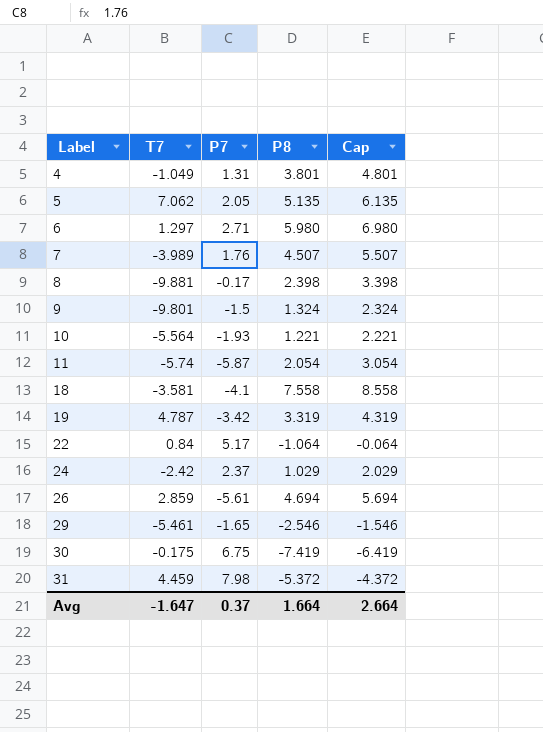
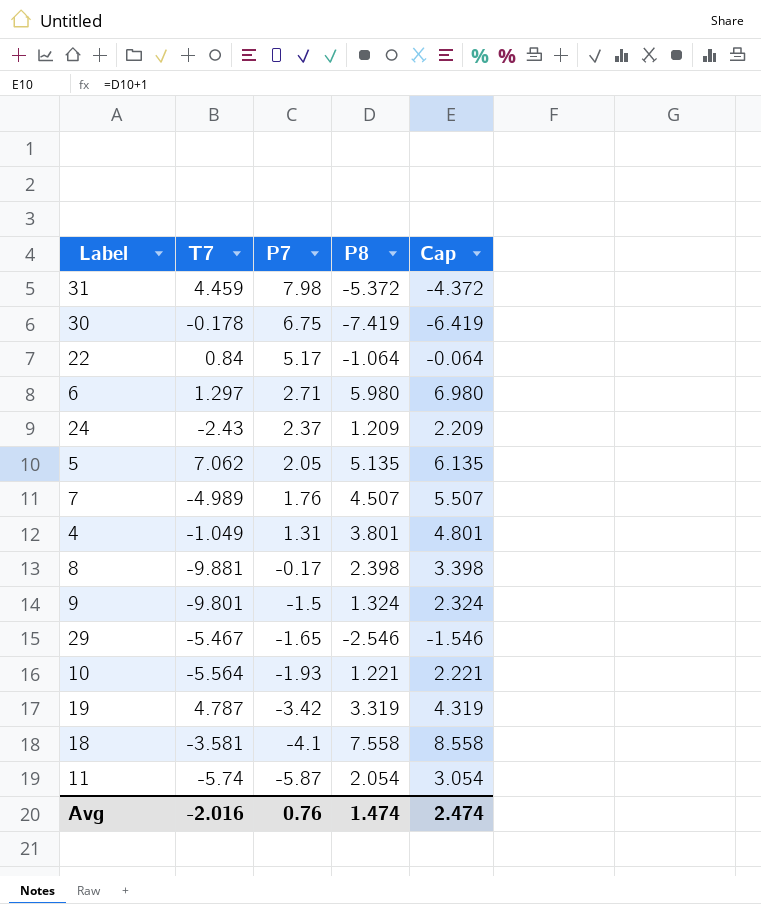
row order: Label ascending -> P7 descending
row 26: 2.859 | -5.61 | 4.694 | 5.694 -> none
30 | T7: -0.175 -> -0.178
24 | T7: -2.42 -> -2.43
24 | P8: 1.029 -> 1.209
24 | Cap: 2.029 -> 2.209
7 | T7: -3.989 -> -4.989
29 | T7: -5.461 -> -5.467
Avg | T7: -1.647 -> -2.016
Avg | P7: 0.37 -> 0.76
Avg | P8: 1.664 -> 1.474
Avg | Cap: 2.664 -> 2.474

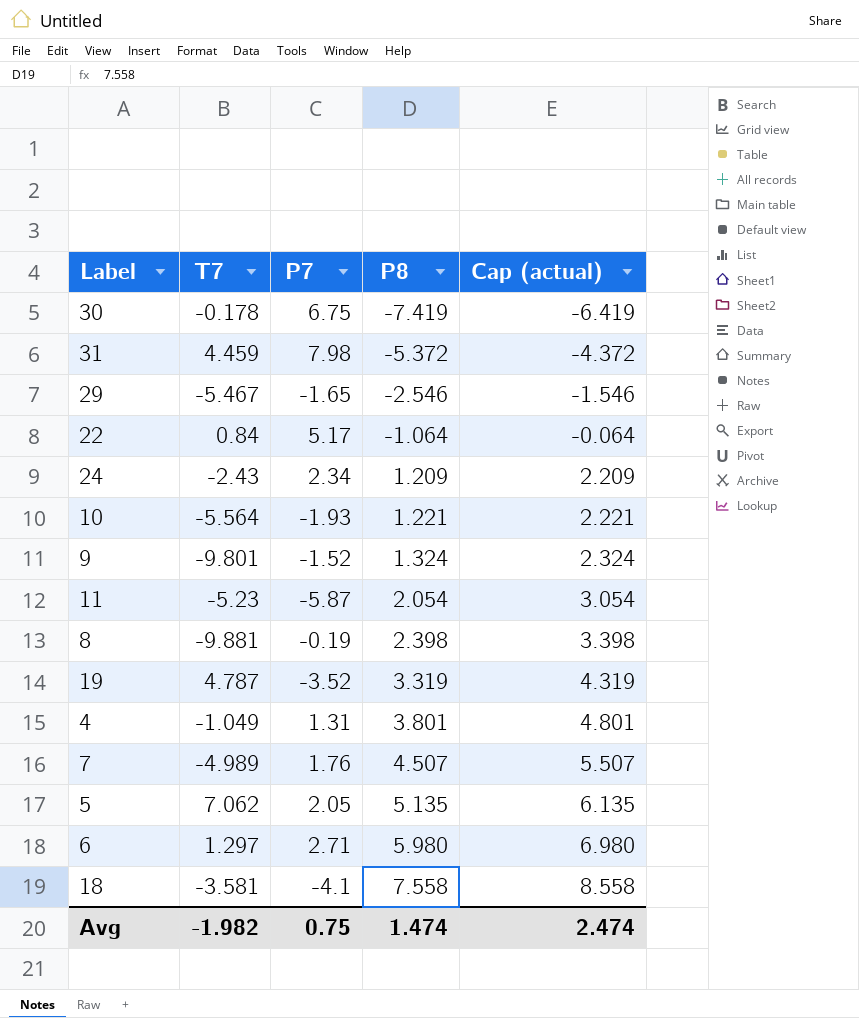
row order: P7 descending -> P8 ascending
column name: Cap -> Cap (actual)
24 | P7: 2.37 -> 2.34
9 | P7: -1.5 -> -1.52
11 | T7: -5.74 -> -5.23
8 | P7: -0.17 -> -0.19
19 | P7: -3.42 -> -3.52
Avg | T7: -2.016 -> -1.982
Avg | P7: 0.76 -> 0.75

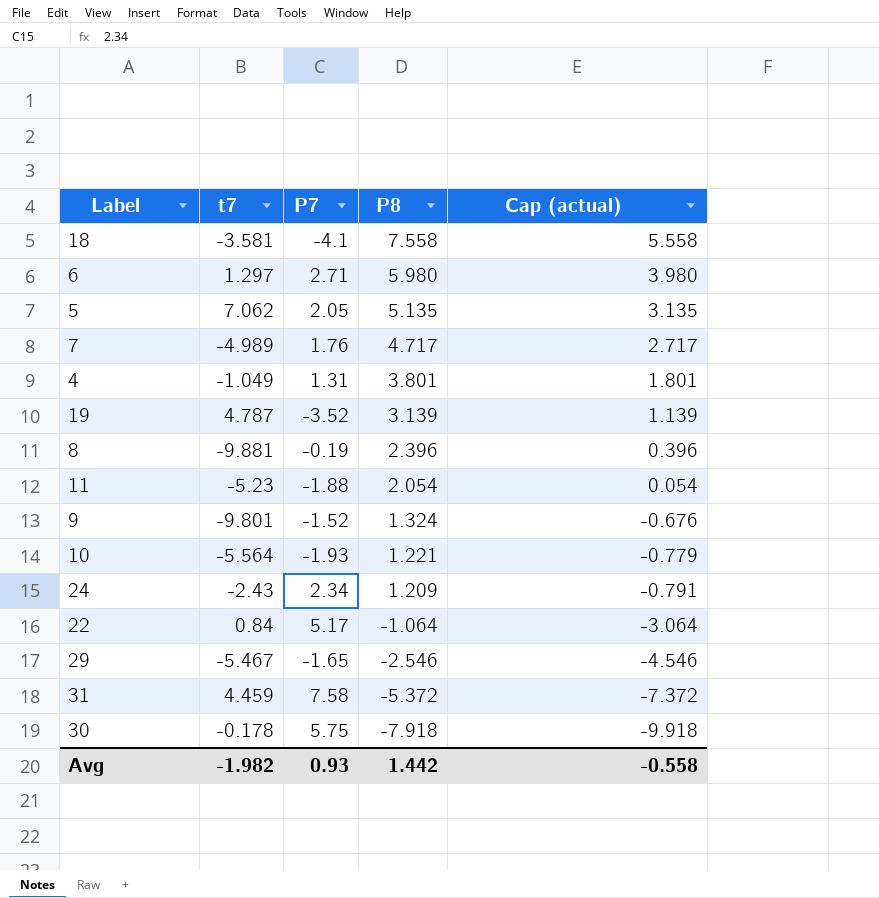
row order: P8 ascending -> P8 descending
column name: T7 -> t7
column Cap (actual) | formula: [P8] + 1 -> [P8] - 2
7 | P8: 4.507 -> 4.717
19 | P8: 3.319 -> 3.139
8 | P8: 2.398 -> 2.396
11 | P7: -5.87 -> -1.88
31 | P7: 7.98 -> 7.58
30 | P7: 6.75 -> 5.75
30 | P8: -7.419 -> -7.918
Avg | P7: 0.75 -> 0.93
Avg | P8: 1.474 -> 1.442
Avg | Cap (actual): 2.474 -> -0.558

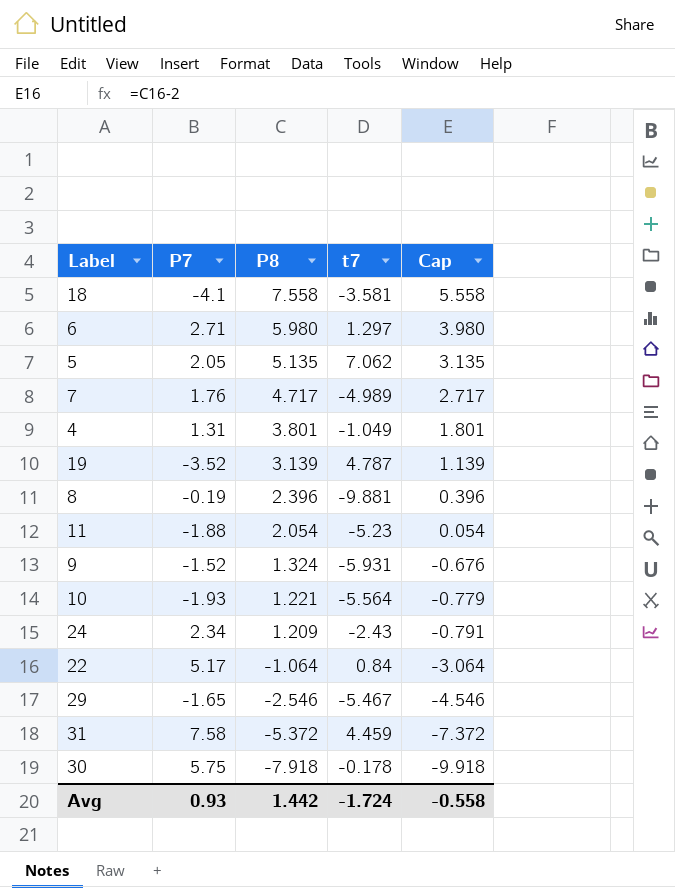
column t7 | position: 2 -> 4
column name: Cap (actual) -> Cap
9 | t7: -9.801 -> -5.931
Avg | t7: -1.982 -> -1.724

